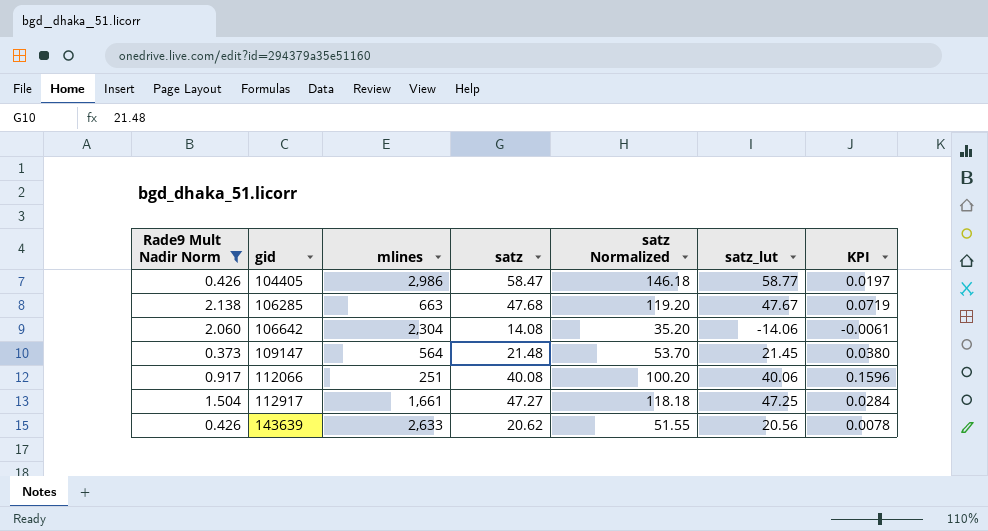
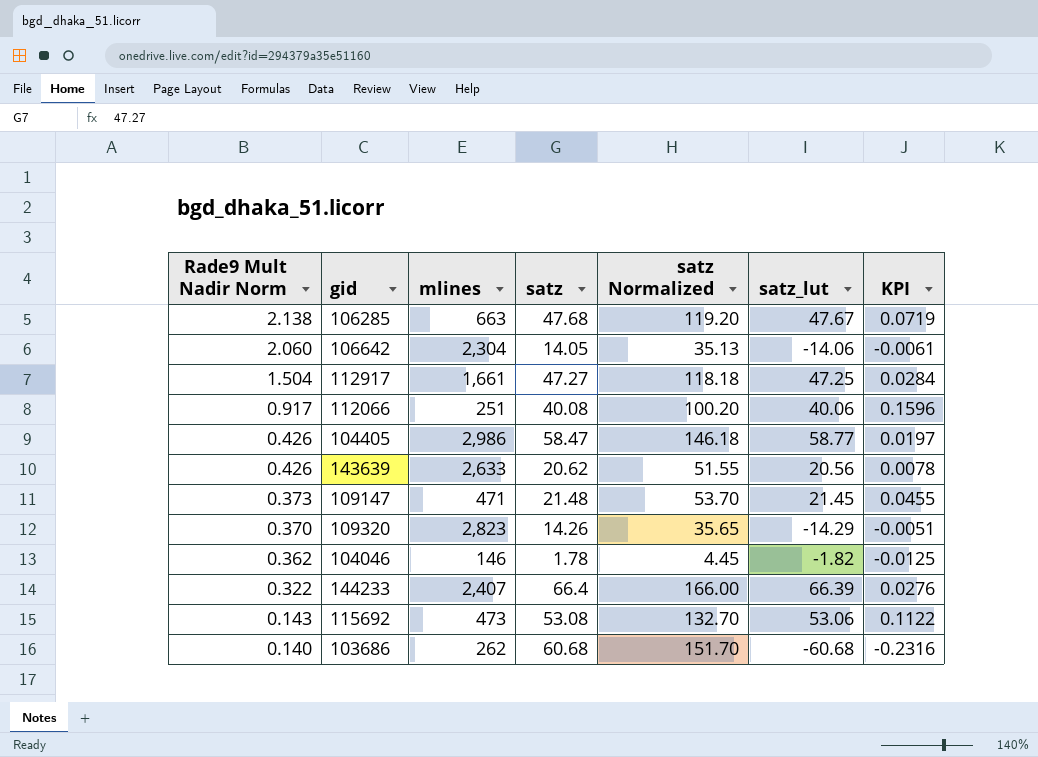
filter: Rade9 Mult Nadir Norm >= 0.373 -> none
row order: gid ascending -> Rade9 Mult Nadir Norm descending
106642 | satz: 14.08 -> 14.05
106642 | satz Normalized: 35.20 -> 35.13
109147 | mlines: 564 -> 471
109147 | KPI: 0.0380 -> 0.0455

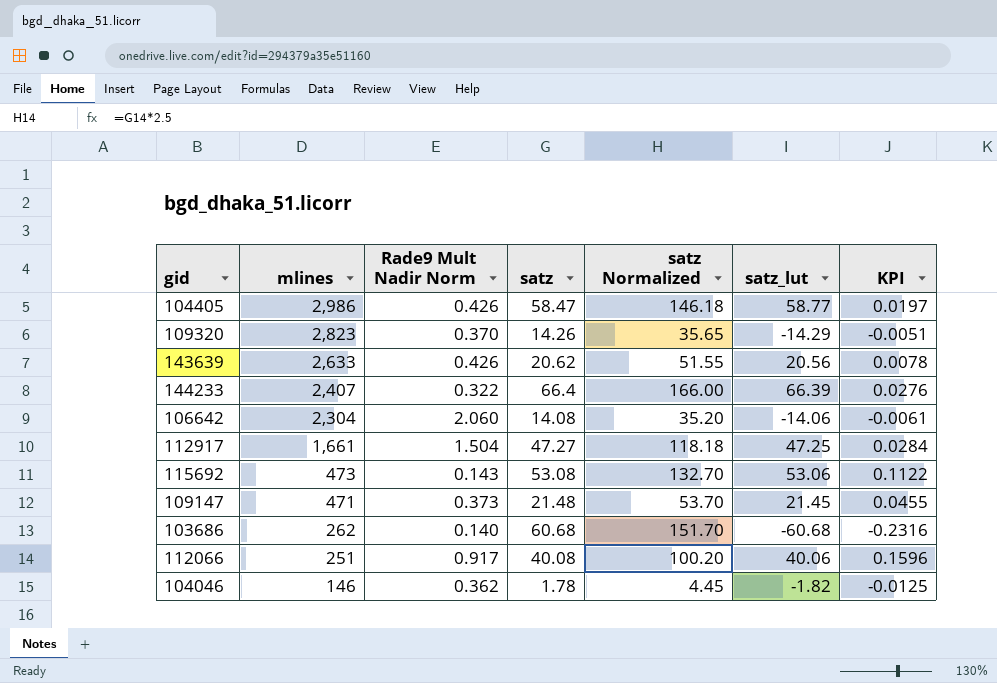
row order: Rade9 Mult Nadir Norm descending -> mlines descending
column Rade9 Mult Nadir Norm | position: 1 -> 3
row 106285: 2.138 | 663 | 47.68 | 119.20 | 47.67 | 0.0719 -> none
106642 | satz: 14.05 -> 14.08
106642 | satz Normalized: 35.13 -> 35.20

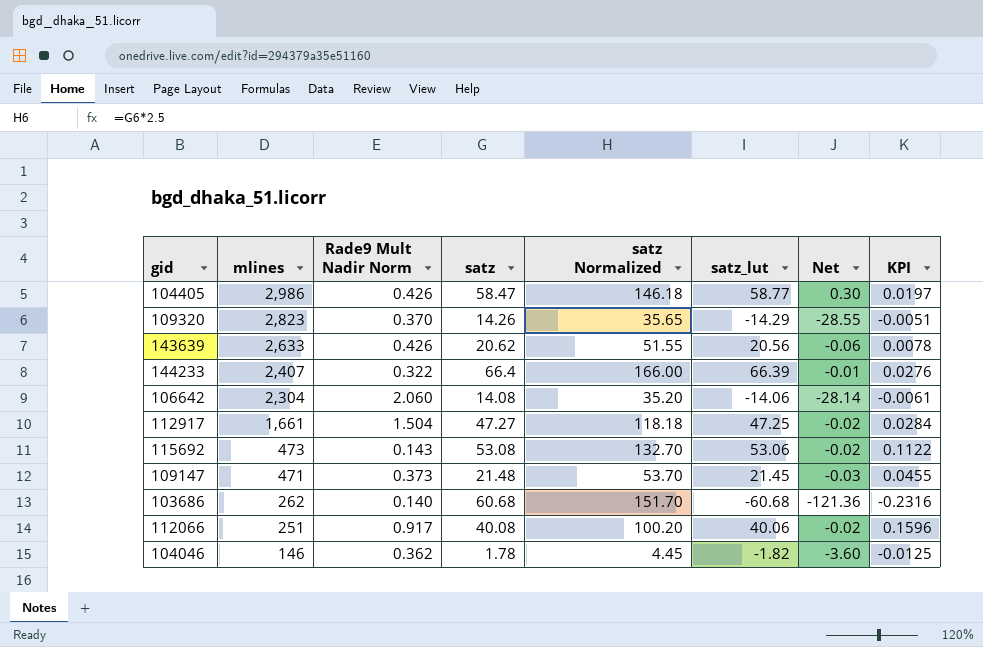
column Net | formula: none -> [satz_lut] - [satz]

